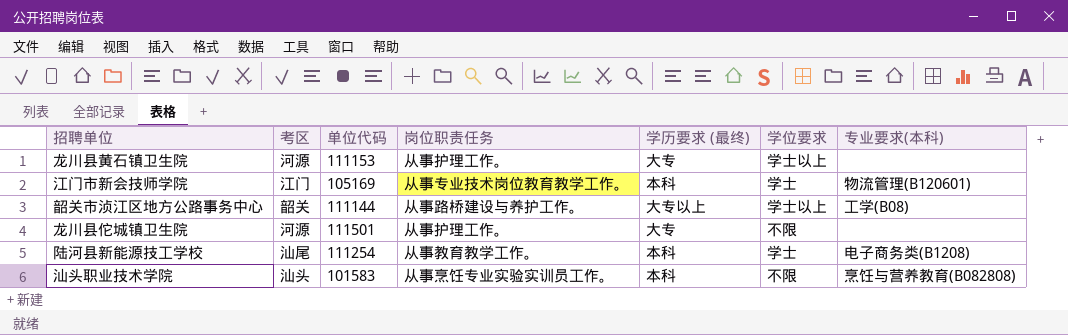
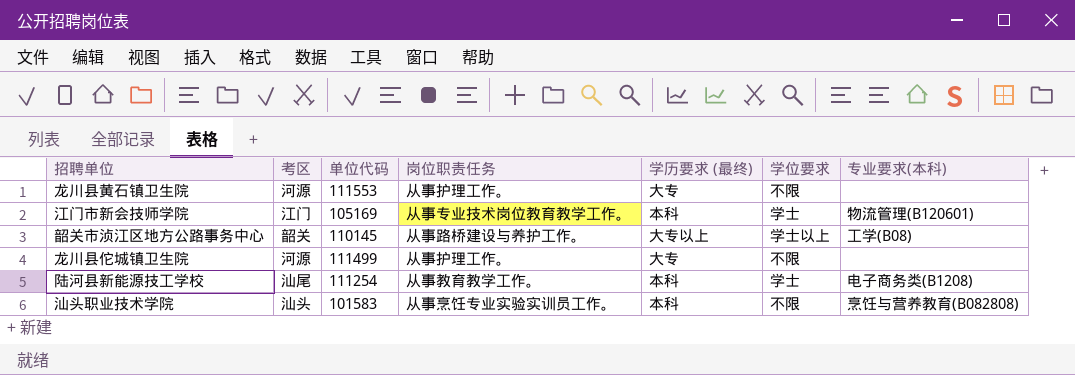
龙川县黄石镇卫生院 | 单位代码: 111153 -> 111553
龙川县黄石镇卫生院 | 学位要求: 学士以上 -> 不限
韶关市浈江区地方公路事务中心 | 单位代码: 111144 -> 110145
龙川县佗城镇卫生院 | 单位代码: 111501 -> 111499

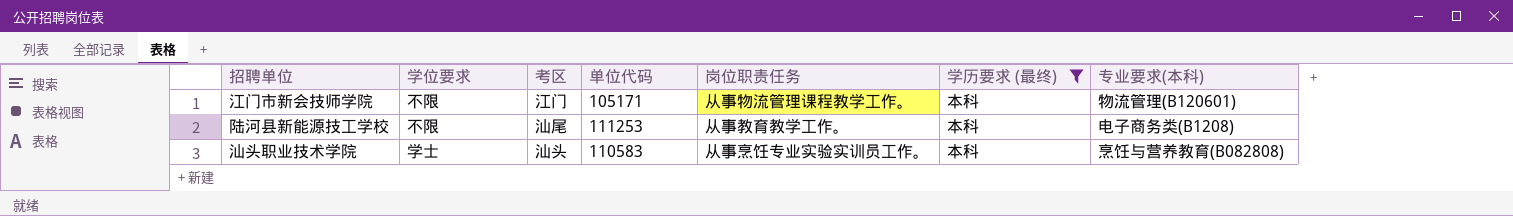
filter: none -> 学历要求 (最终) = 本科
column 学位要求 | position: 6 -> 2
江门市新会技师学院 | 学位要求: 学士 -> 不限
江门市新会技师学院 | 单位代码: 105169 -> 105171
江门市新会技师学院 | 岗位职责任务: 从事专业技术岗位教育教学工作。 -> 从事物流管理课程教学工作。
陆河县新能源技工学校 | 学位要求: 学士 -> 不限
陆河县新能源技工学校 | 单位代码: 111254 -> 111253
汕头职业技术学院 | 学位要求: 不限 -> 学士
汕头职业技术学院 | 单位代码: 101583 -> 110583

